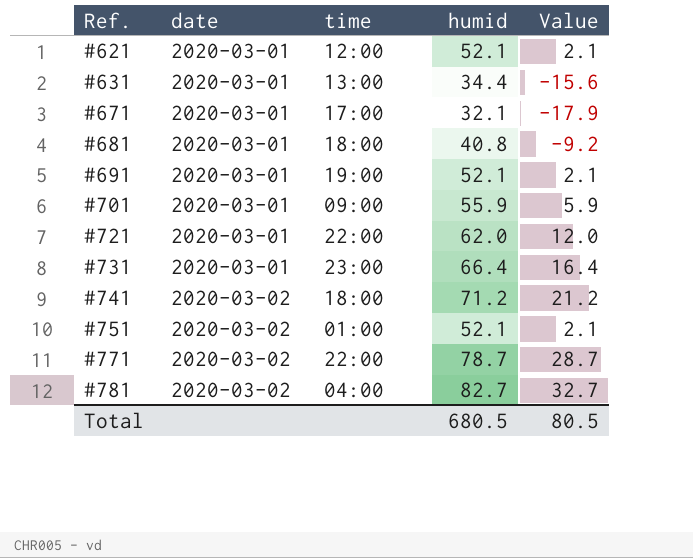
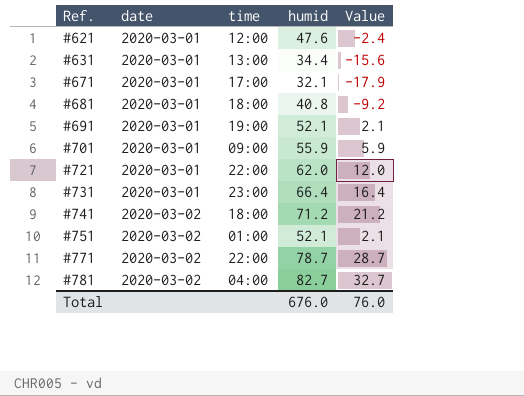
#621 | humid: 52.1 -> 47.6
#621 | Value: 2.1 -> -2.4
Total | humid: 680.5 -> 676.0
Total | Value: 80.5 -> 76.0

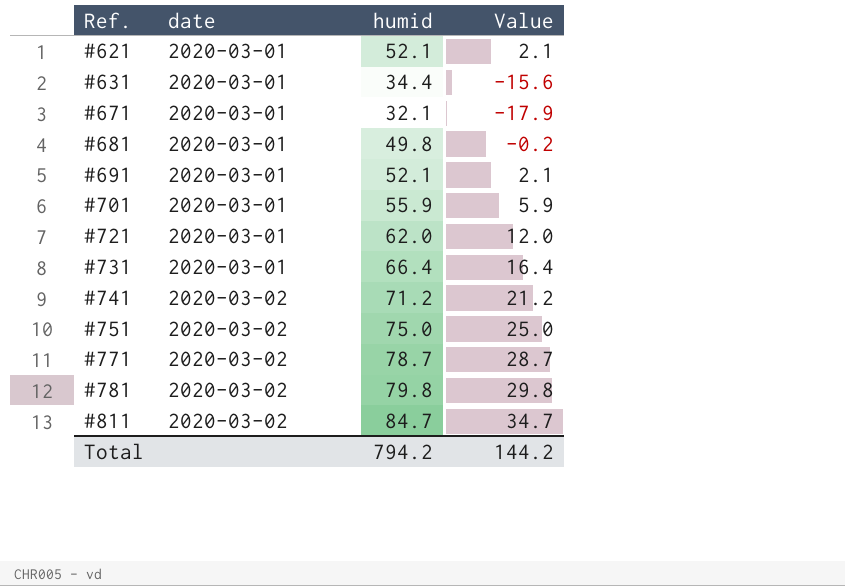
column time | position: 3 -> none
#621 | humid: 47.6 -> 52.1
#621 | Value: -2.4 -> 2.1
#681 | humid: 40.8 -> 49.8
#681 | Value: -9.2 -> -0.2
#751 | humid: 52.1 -> 75.0
#751 | Value: 2.1 -> 25.0
#781 | humid: 82.7 -> 79.8
#781 | Value: 32.7 -> 29.8
row #811: none -> 2020-03-02 | 84.7 | 34.7
Total | humid: 676.0 -> 794.2
Total | Value: 76.0 -> 144.2

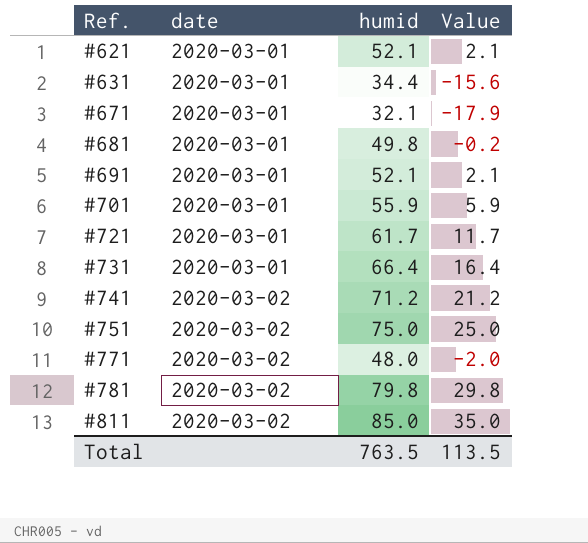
#721 | humid: 62.0 -> 61.7
#721 | Value: 12.0 -> 11.7
#771 | humid: 78.7 -> 48.0
#771 | Value: 28.7 -> -2.0
#811 | humid: 84.7 -> 85.0
#811 | Value: 34.7 -> 35.0
Total | humid: 794.2 -> 763.5
Total | Value: 144.2 -> 113.5

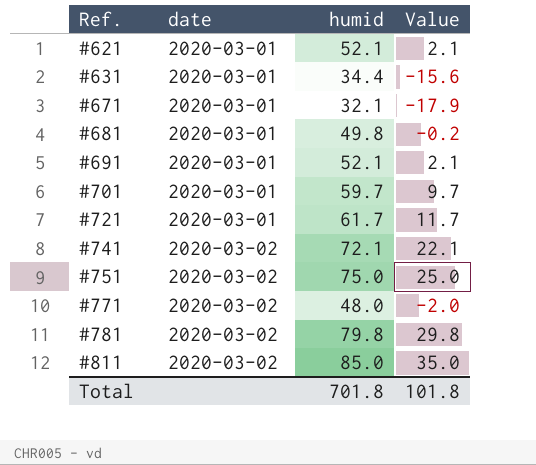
row #731: 2020-03-01 | 66.4 | 16.4 -> none
#701 | humid: 55.9 -> 59.7
#701 | Value: 5.9 -> 9.7
#741 | humid: 71.2 -> 72.1
#741 | Value: 21.2 -> 22.1
Total | humid: 763.5 -> 701.8
Total | Value: 113.5 -> 101.8

